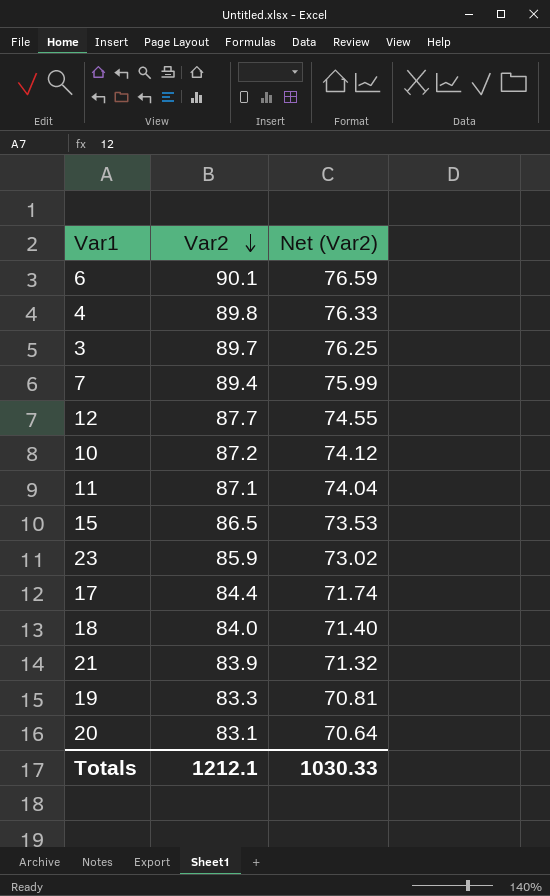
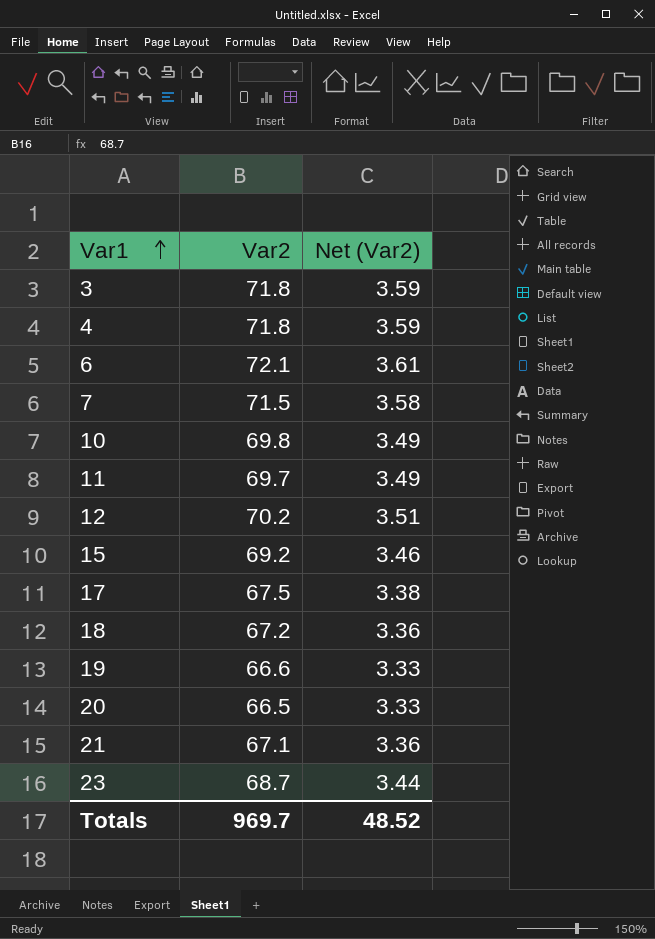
row order: Var2 descending -> Var1 ascending
column Net (Var2) | formula: [Var2] * 0.85 -> [Var2] * 0.05
3 | Var2: 89.7 -> 71.8
4 | Var2: 89.8 -> 71.8
6 | Var2: 90.1 -> 72.1
7 | Var2: 89.4 -> 71.5
10 | Var2: 87.2 -> 69.8
11 | Var2: 87.1 -> 69.7
12 | Var2: 87.7 -> 70.2
15 | Var2: 86.5 -> 69.2
17 | Var2: 84.4 -> 67.5
18 | Var2: 84.0 -> 67.2
19 | Var2: 83.3 -> 66.6
20 | Var2: 83.1 -> 66.5
21 | Var2: 83.9 -> 67.1
23 | Var2: 85.9 -> 68.7
Totals | Var2: 1212.1 -> 969.7
Totals | Net (Var2): 1030.33 -> 48.52

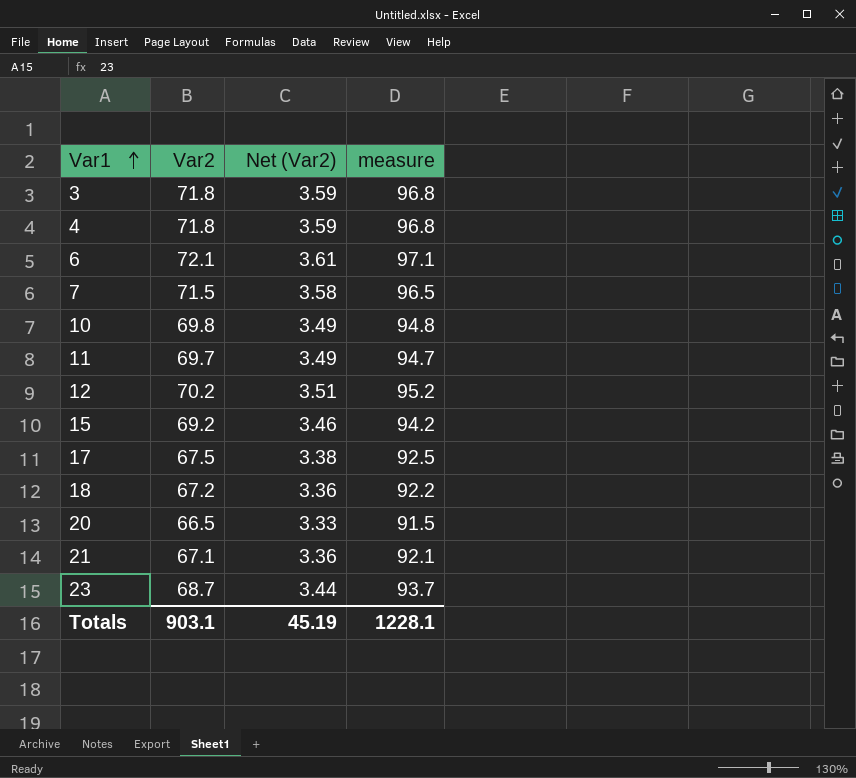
column measure | formula: none -> [Var2] + 25
row 19: 66.6 | 3.33 -> none
Totals | Var2: 969.7 -> 903.1
Totals | Net (Var2): 48.52 -> 45.19

